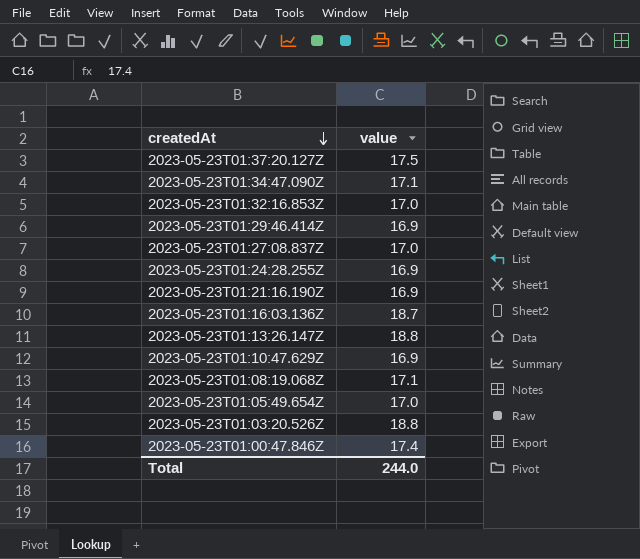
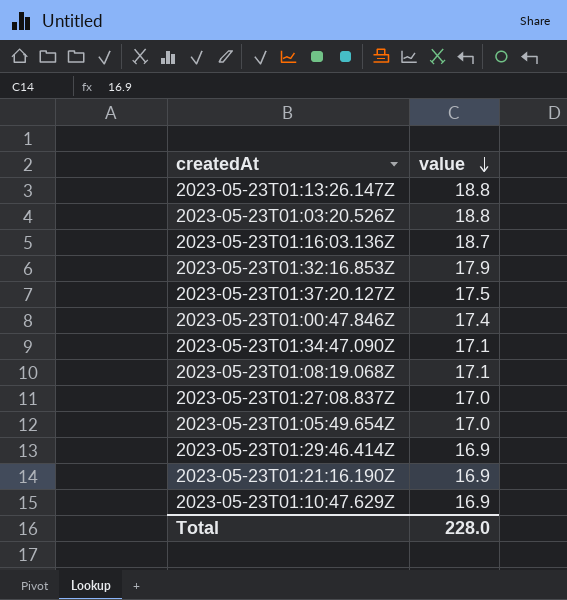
row order: createdAt descending -> value descending
row 2023-05-23T01:24:28.255Z: 16.9 -> none
2023-05-23T01:32:16.853Z | value: 17.0 -> 17.9
Total | value: 244.0 -> 228.0

